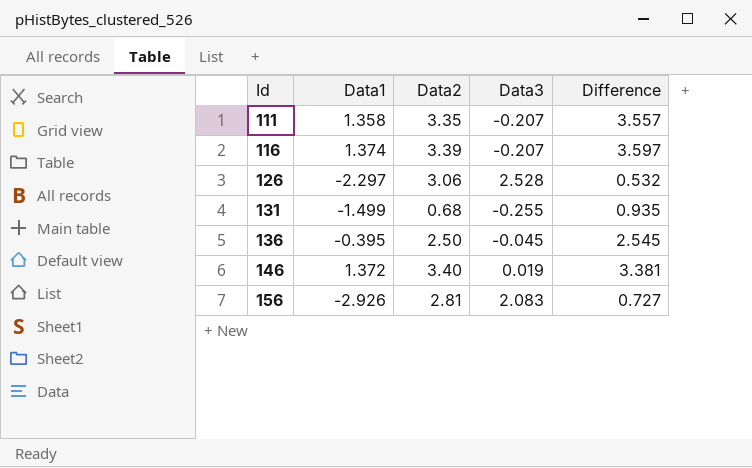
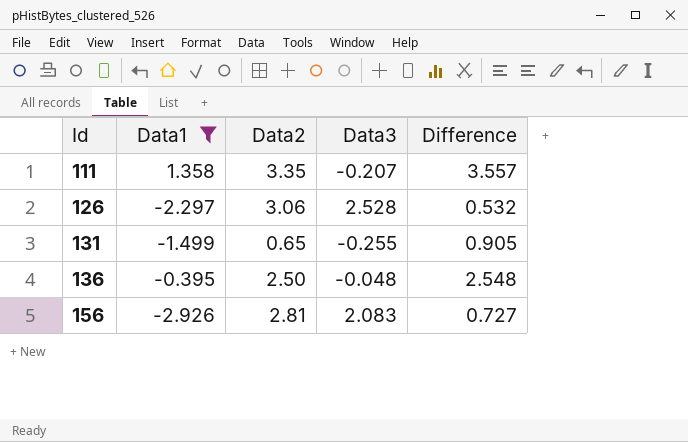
filter: none -> Data1 <= 1.358
131 | Data2: 0.68 -> 0.65
131 | Difference: 0.935 -> 0.905
136 | Data3: -0.045 -> -0.048
136 | Difference: 2.545 -> 2.548

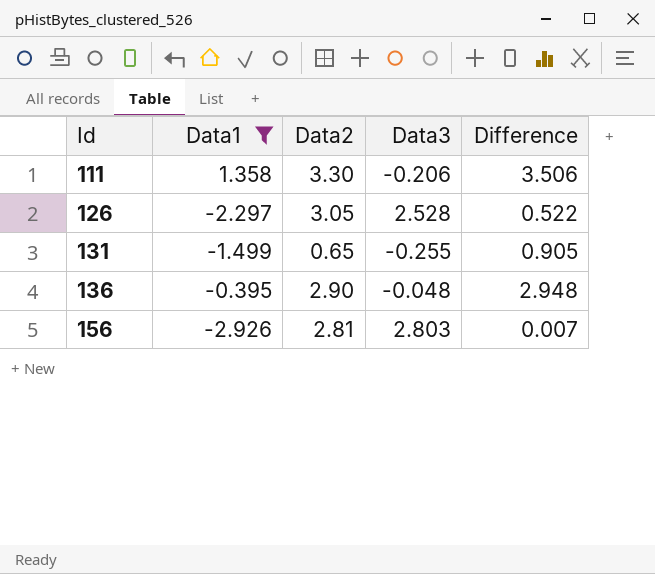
111 | Data2: 3.35 -> 3.30
111 | Data3: -0.207 -> -0.206
111 | Difference: 3.557 -> 3.506
126 | Data2: 3.06 -> 3.05
126 | Difference: 0.532 -> 0.522
136 | Data2: 2.50 -> 2.90
136 | Difference: 2.548 -> 2.948
156 | Data3: 2.083 -> 2.803
156 | Difference: 0.727 -> 0.007

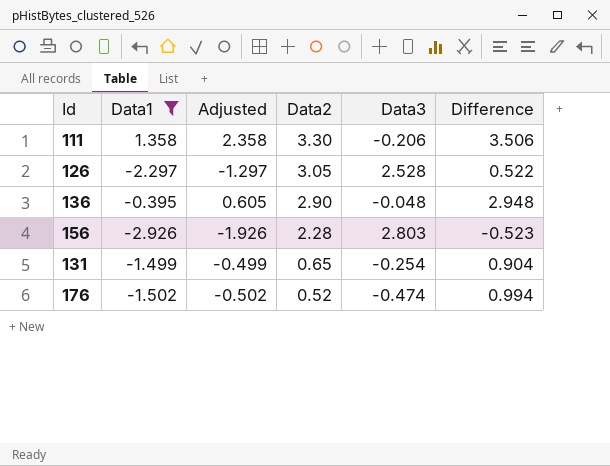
row order: Id ascending -> Data2 descending
column Adjusted | formula: none -> [Data1] + 1
156 | Data2: 2.81 -> 2.28
156 | Difference: 0.007 -> -0.523
131 | Data3: -0.255 -> -0.254
131 | Difference: 0.905 -> 0.904
row 176: none -> -1.502 | -0.502 | 0.52 | -0.474 | 0.994

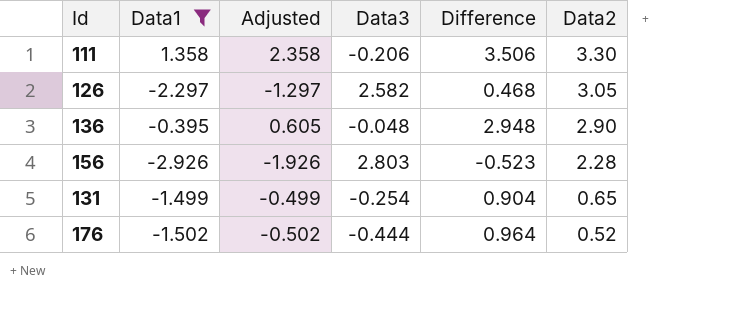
column Data2 | position: 4 -> 6
126 | Data3: 2.528 -> 2.582
126 | Difference: 0.522 -> 0.468
176 | Data3: -0.474 -> -0.444
176 | Difference: 0.994 -> 0.964

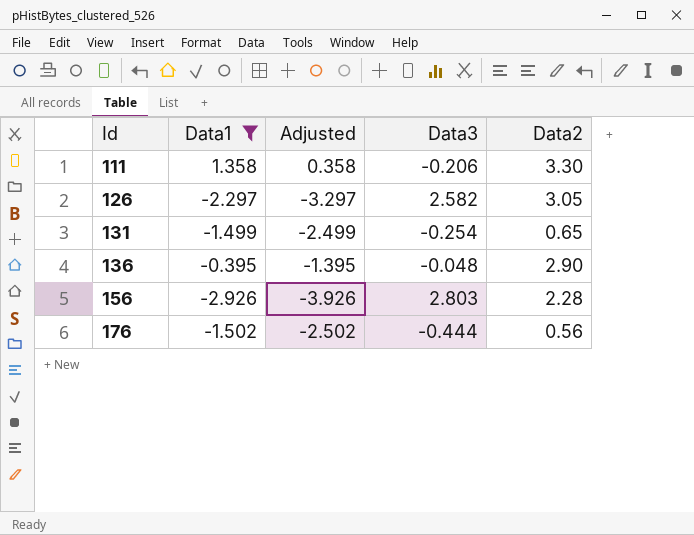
row order: Data2 descending -> Id ascending
column Difference | formula: [Data2] - [Data3] -> none
column Adjusted | formula: [Data1] + 1 -> [Data1] - 1
176 | Data2: 0.52 -> 0.56

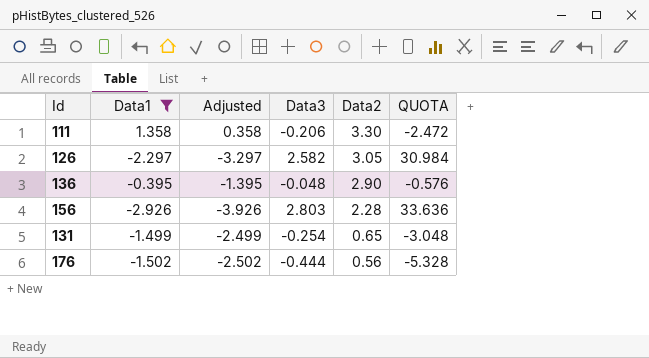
row order: Id ascending -> Data2 descending
column QUOTA | formula: none -> [Data3] * 12

